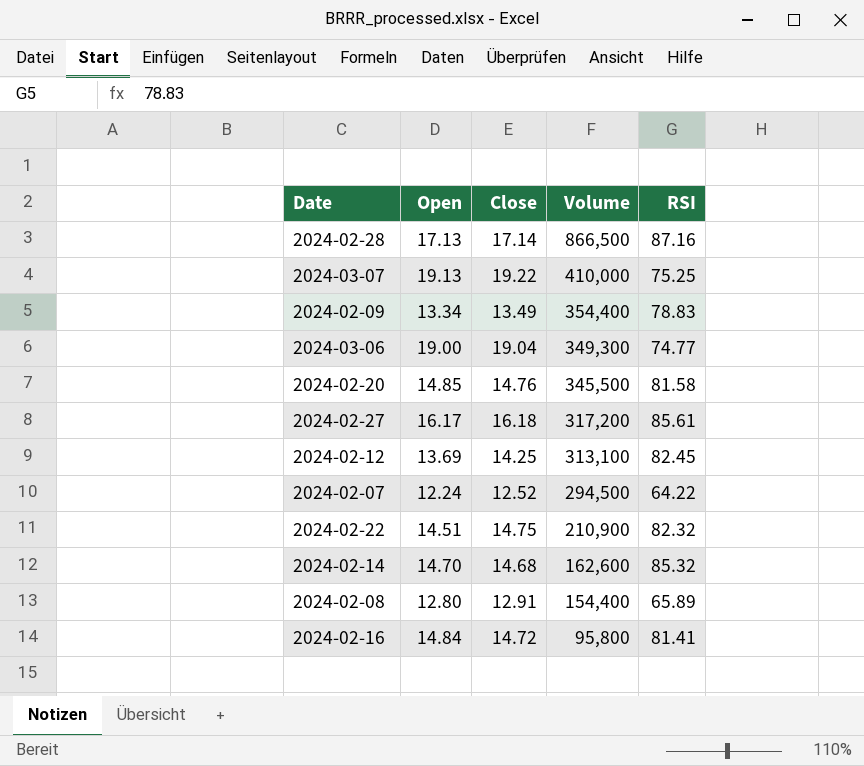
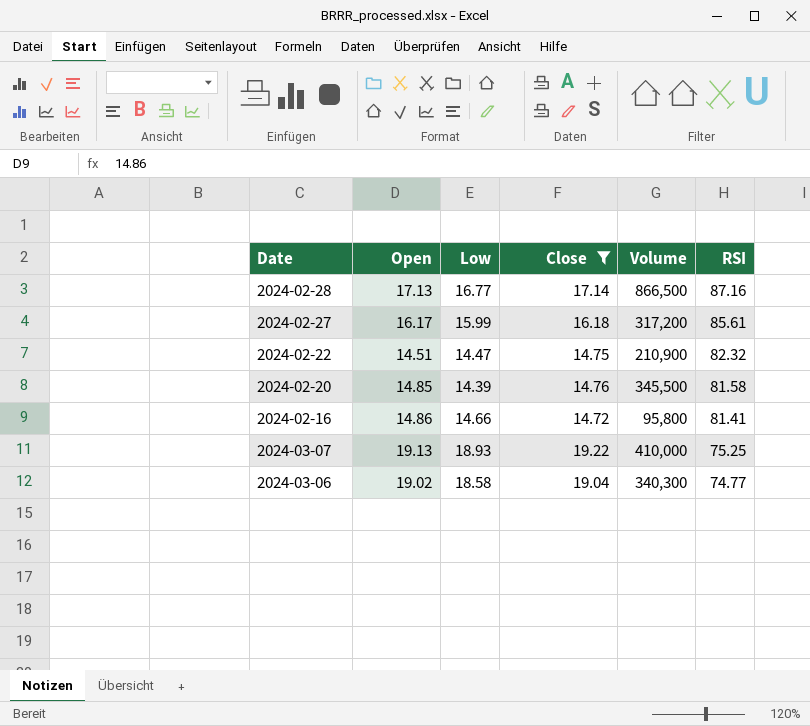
filter: none -> Close >= 14.72
row order: Volume descending -> RSI descending
column Low | position: none -> 3
2024-02-16 | Open: 14.84 -> 14.86
2024-03-06 | Open: 19.00 -> 19.02
2024-03-06 | Volume: 349,300 -> 340,300

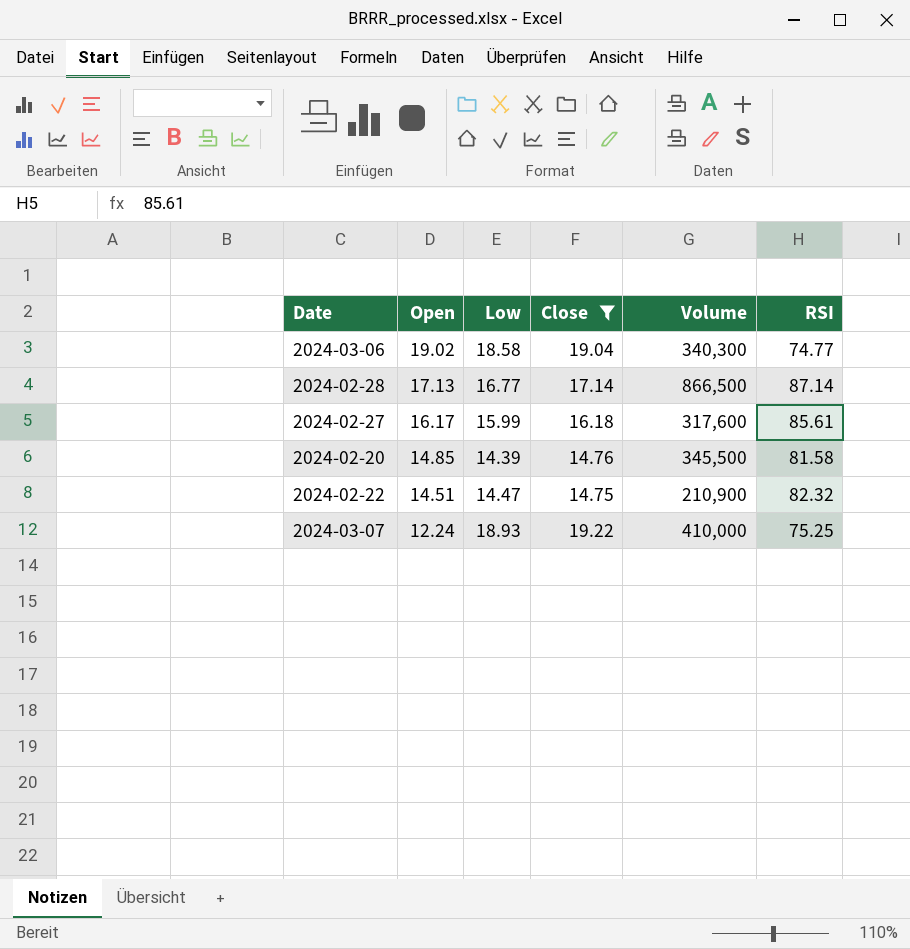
row order: RSI descending -> Open descending
row 2024-02-16: 14.86 | 14.66 | 14.72 | 95,800 | 81.41 -> none
2024-02-28 | RSI: 87.16 -> 87.14
2024-02-27 | Volume: 317,200 -> 317,600
2024-03-07 | Open: 19.13 -> 12.24

